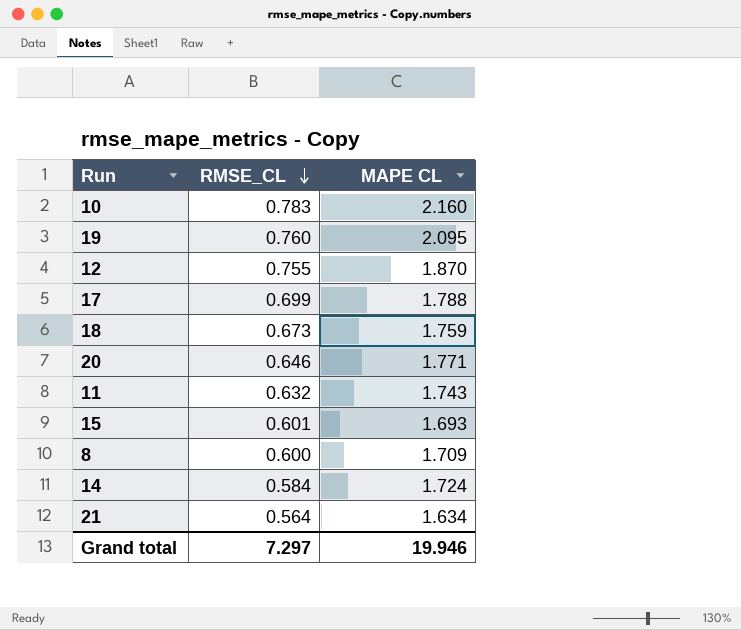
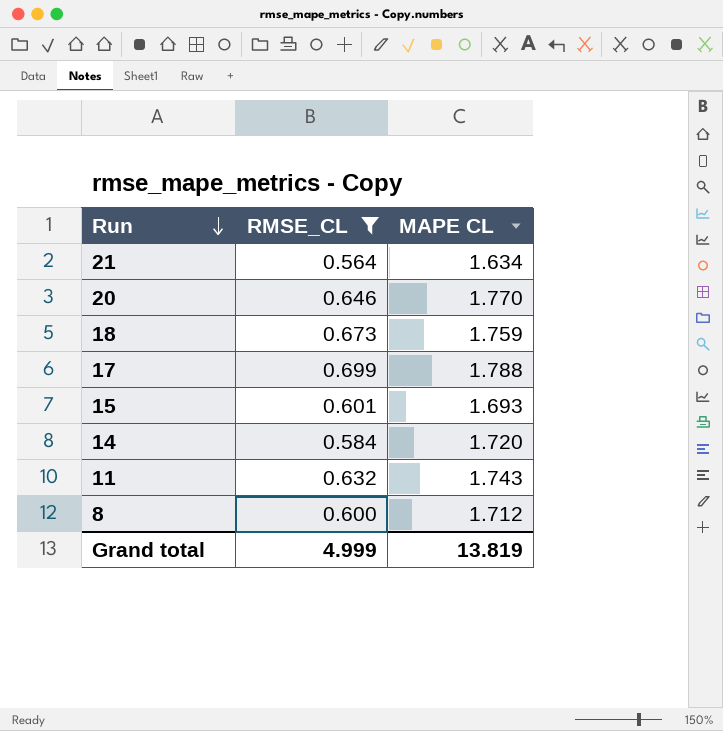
filter: none -> RMSE_CL <= 0.699
row order: RMSE_CL descending -> Run descending
20 | MAPE CL: 1.771 -> 1.770
14 | MAPE CL: 1.724 -> 1.720
8 | MAPE CL: 1.709 -> 1.712
Grand total | RMSE_CL: 7.297 -> 4.999
Grand total | MAPE CL: 19.946 -> 13.819

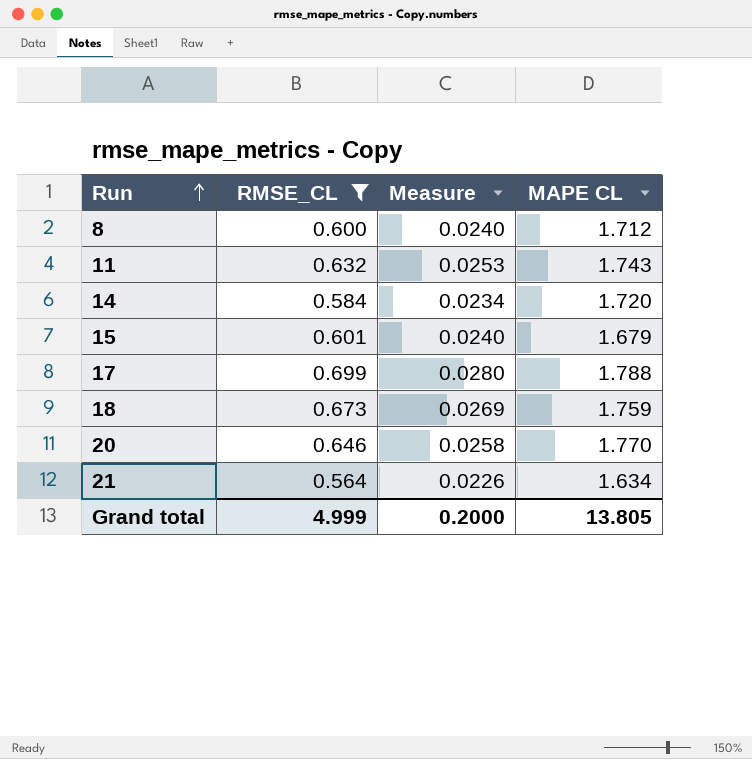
row order: Run descending -> Run ascending
column Measure | formula: none -> [RMSE_CL] * 0.04
15 | MAPE CL: 1.693 -> 1.679
Grand total | MAPE CL: 13.819 -> 13.805

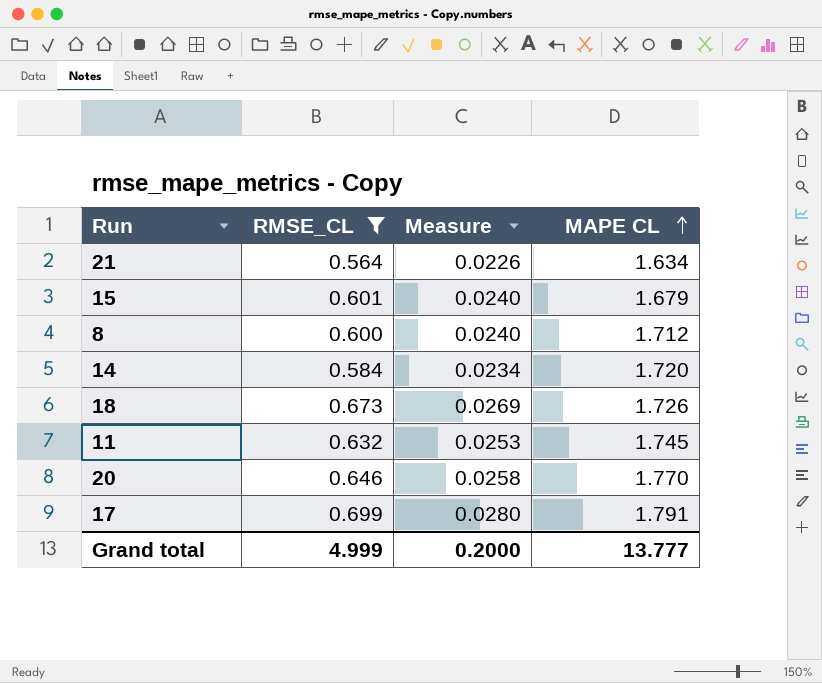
row order: Run ascending -> MAPE CL ascending
18 | MAPE CL: 1.759 -> 1.726
11 | MAPE CL: 1.743 -> 1.745
17 | MAPE CL: 1.788 -> 1.791
Grand total | MAPE CL: 13.805 -> 13.777

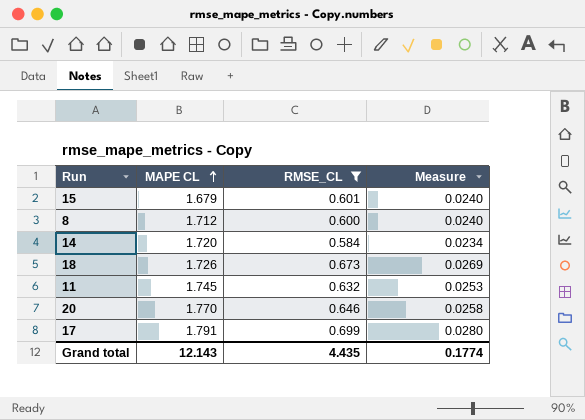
column MAPE CL | position: 4 -> 2
row 21: 0.564 | 0.0226 | 1.634 -> none
Grand total | MAPE CL: 13.777 -> 12.143
Grand total | RMSE_CL: 4.999 -> 4.435
Grand total | Measure: 0.2000 -> 0.1774

